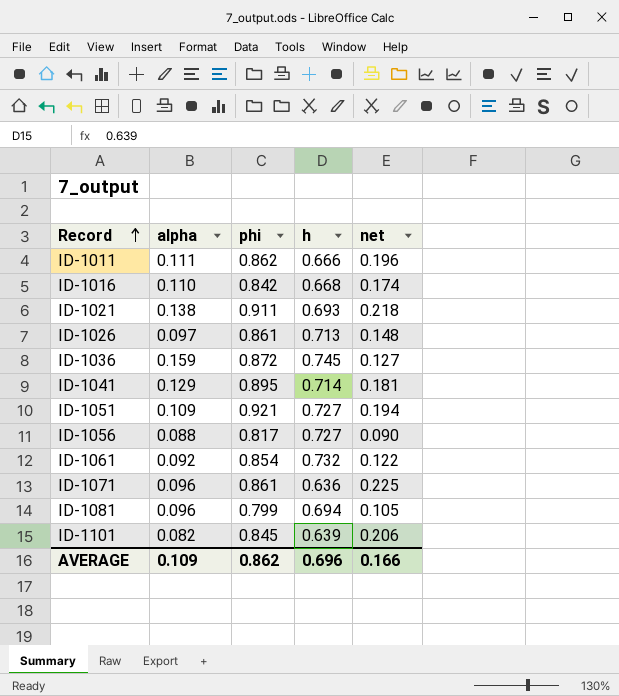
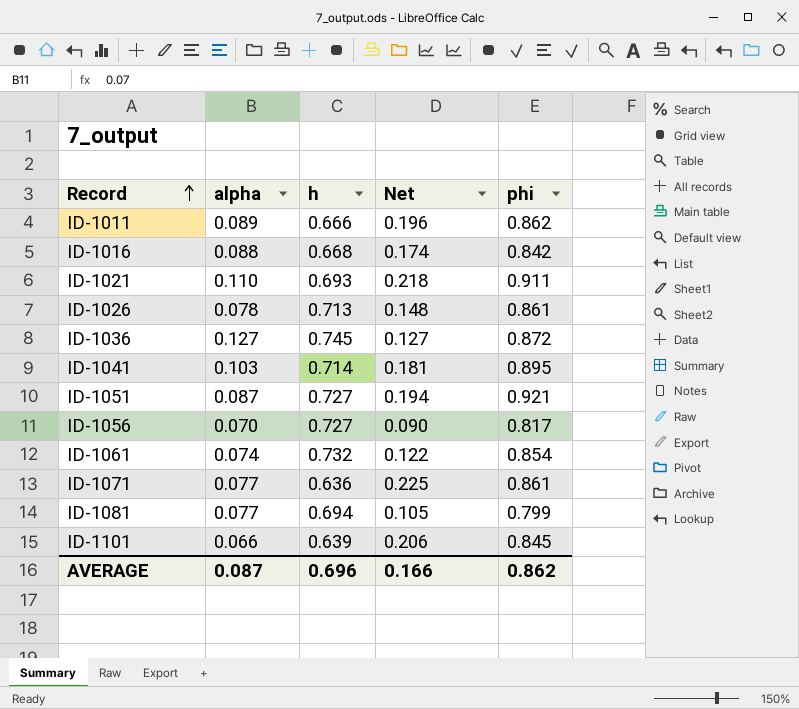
column name: net -> Net
column phi | position: 3 -> 5
ID-1011 | alpha: 0.111 -> 0.089
ID-1016 | alpha: 0.110 -> 0.088
ID-1021 | alpha: 0.138 -> 0.110
ID-1026 | alpha: 0.097 -> 0.078
ID-1036 | alpha: 0.159 -> 0.127
ID-1041 | alpha: 0.129 -> 0.103
ID-1051 | alpha: 0.109 -> 0.087
ID-1056 | alpha: 0.088 -> 0.070
ID-1061 | alpha: 0.092 -> 0.074
ID-1071 | alpha: 0.096 -> 0.077
ID-1081 | alpha: 0.096 -> 0.077
ID-1101 | alpha: 0.082 -> 0.066
AVERAGE | alpha: 0.109 -> 0.087

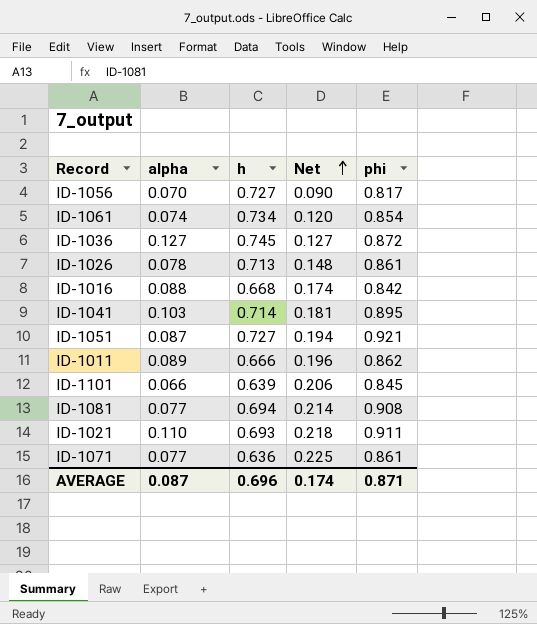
row order: Record ascending -> Net ascending
ID-1061 | h: 0.732 -> 0.734
ID-1061 | Net: 0.122 -> 0.120
ID-1081 | Net: 0.105 -> 0.214
ID-1081 | phi: 0.799 -> 0.908
AVERAGE | Net: 0.166 -> 0.174
AVERAGE | phi: 0.862 -> 0.871

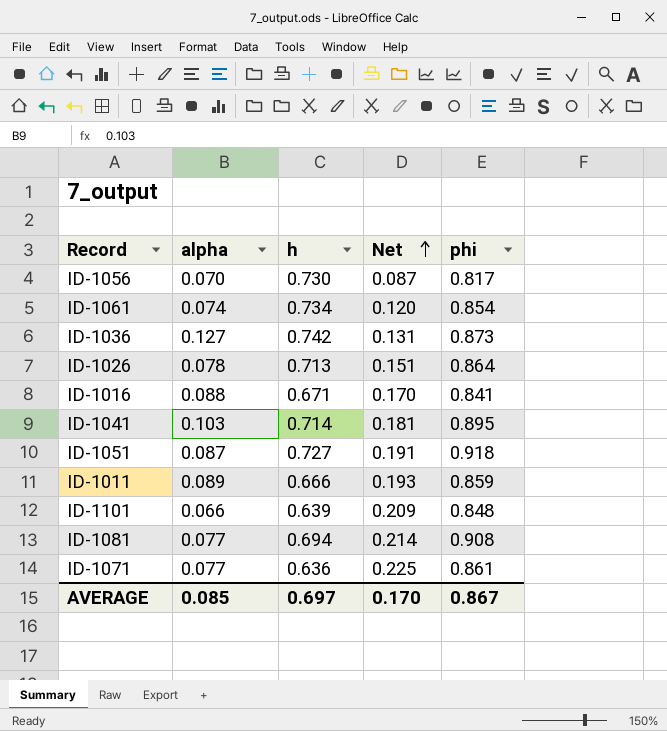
row ID-1021: 0.110 | 0.693 | 0.218 | 0.911 -> none
ID-1056 | h: 0.727 -> 0.730
ID-1056 | Net: 0.090 -> 0.087
ID-1036 | h: 0.745 -> 0.742
ID-1036 | Net: 0.127 -> 0.131
ID-1036 | phi: 0.872 -> 0.873
ID-1026 | Net: 0.148 -> 0.151
ID-1026 | phi: 0.861 -> 0.864
ID-1016 | h: 0.668 -> 0.671
ID-1016 | Net: 0.174 -> 0.170
ID-1016 | phi: 0.842 -> 0.841
ID-1051 | Net: 0.194 -> 0.191
ID-1051 | phi: 0.921 -> 0.918
ID-1011 | Net: 0.196 -> 0.193
ID-1011 | phi: 0.862 -> 0.859
ID-1101 | Net: 0.206 -> 0.209
ID-1101 | phi: 0.845 -> 0.848
AVERAGE | alpha: 0.087 -> 0.085
AVERAGE | h: 0.696 -> 0.697
AVERAGE | Net: 0.174 -> 0.170
AVERAGE | phi: 0.871 -> 0.867

